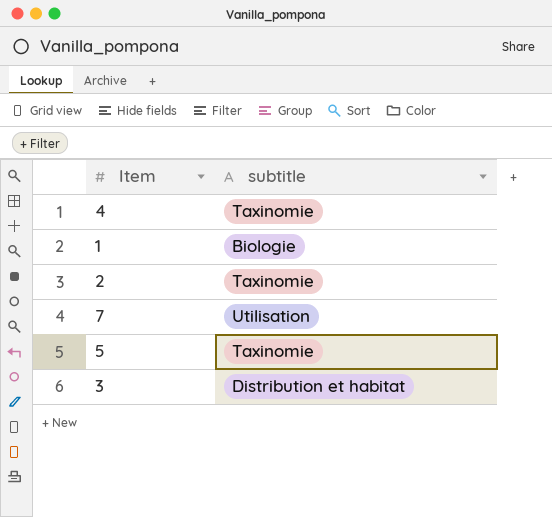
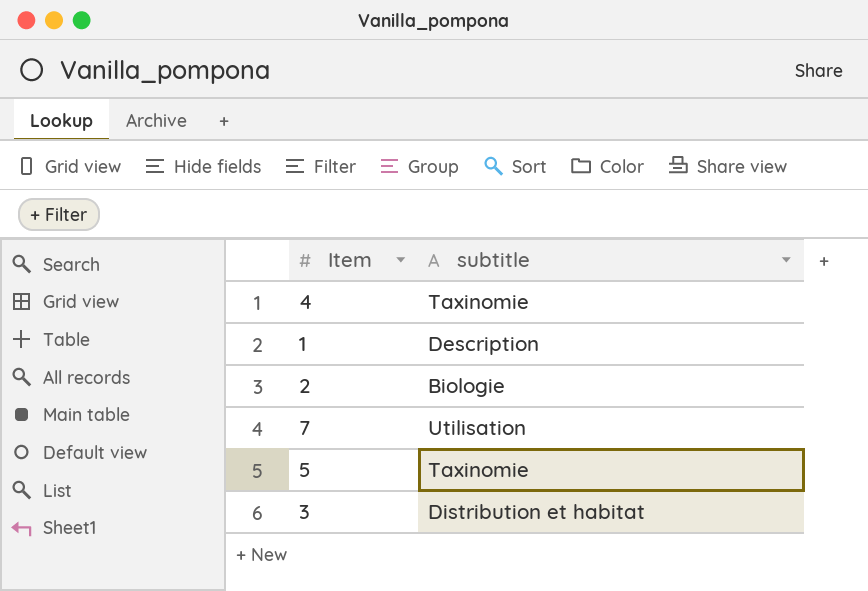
1 | subtitle: Biologie -> Description
2 | subtitle: Taxinomie -> Biologie

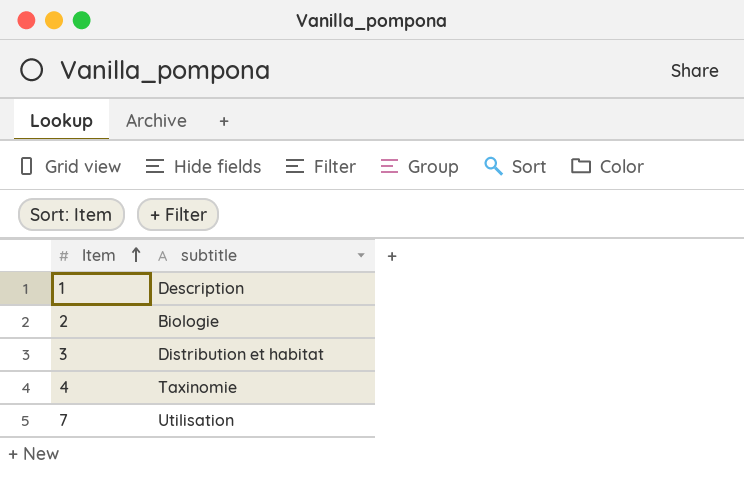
row order: none -> Item ascending
row 5: Taxinomie -> none

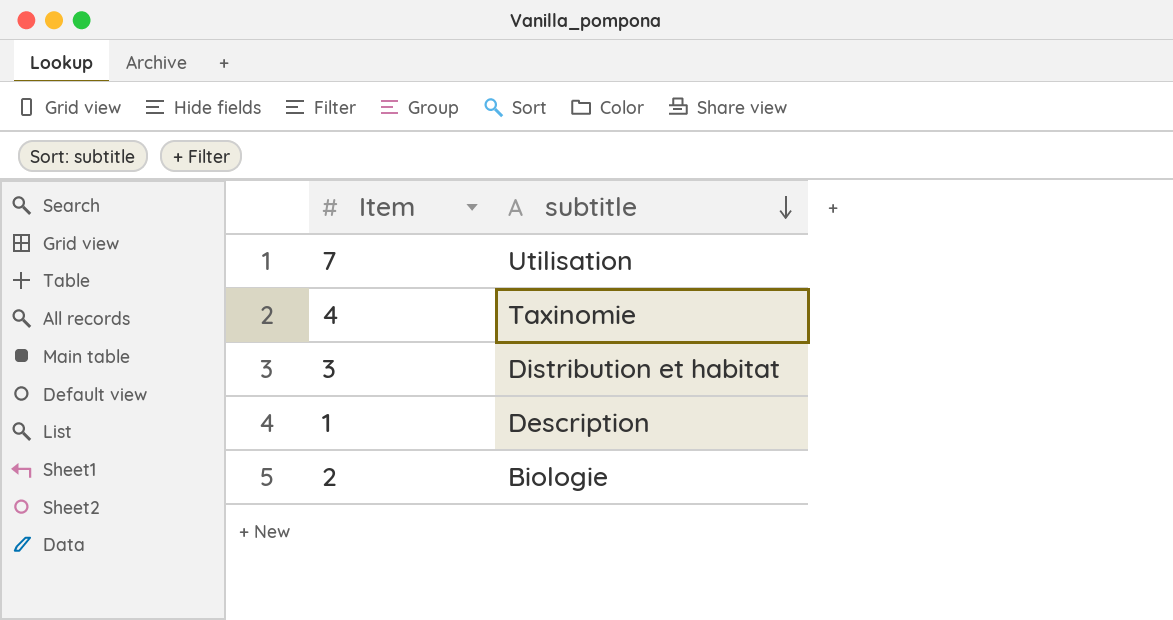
row order: Item ascending -> subtitle descending

